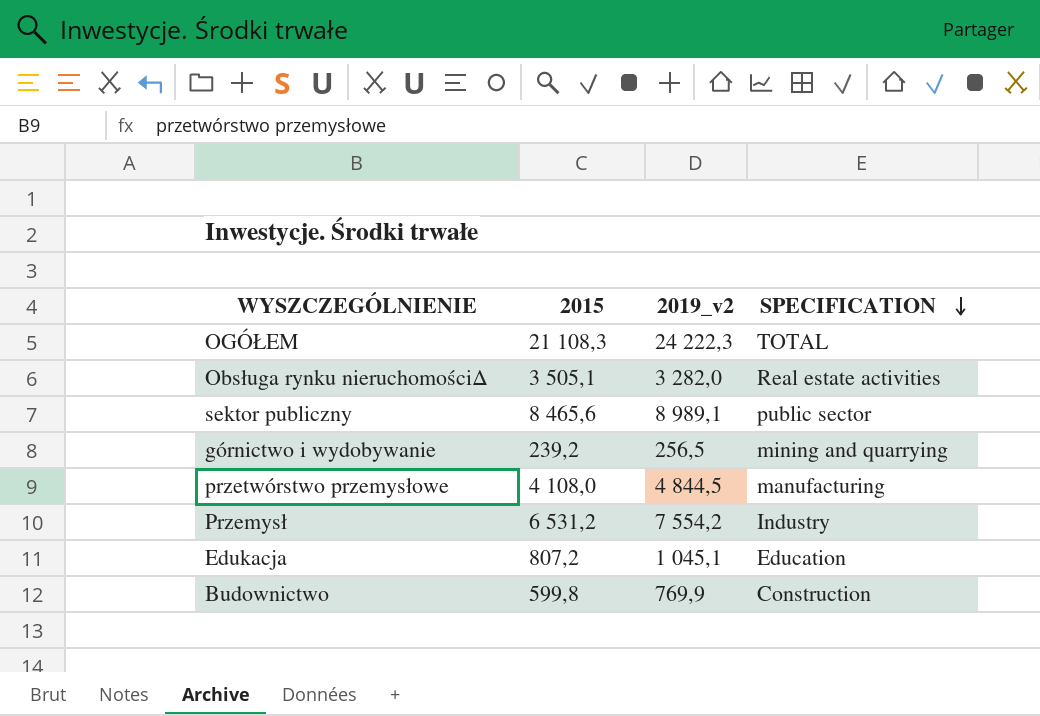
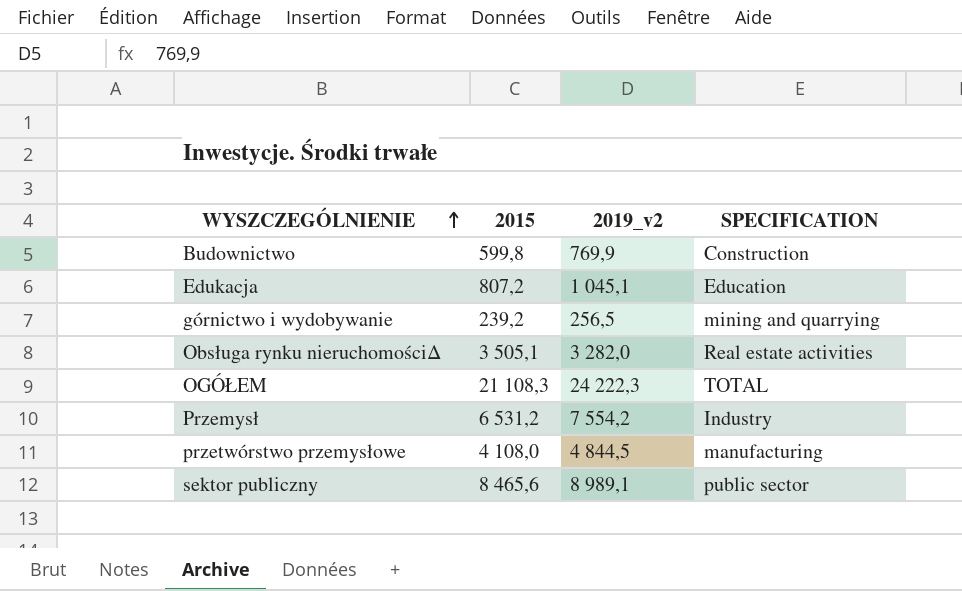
row order: SPECIFICATION descending -> WYSZCZEGÓLNIENIE ascending

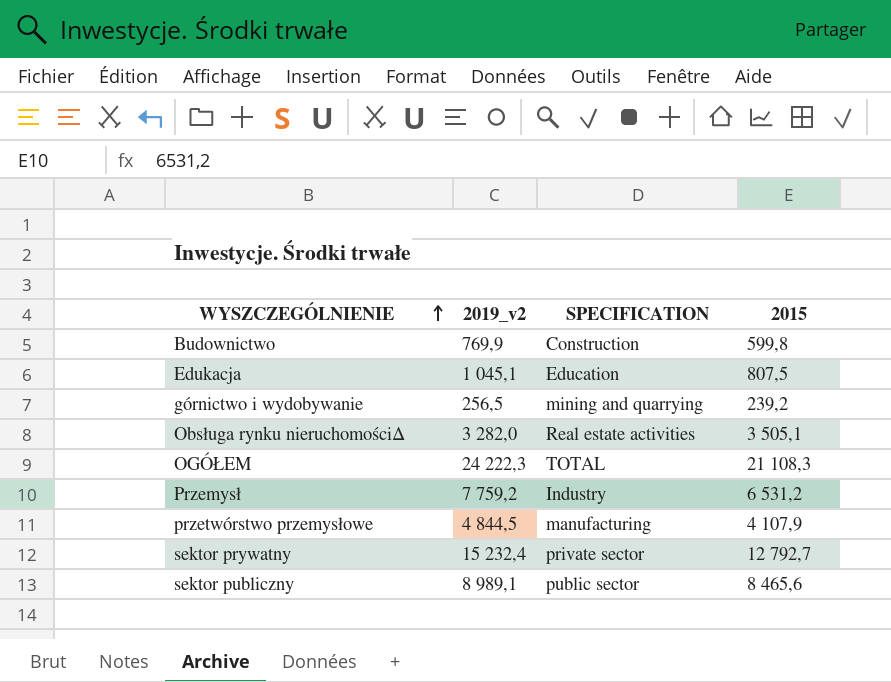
column 2015 | position: 2 -> 4
Edukacja | 2015: 807,2 -> 807,5
Przemysł | 2019_v2: 7 554,2 -> 7 759,2
przetwórstwo przemysłowe | 2015: 4 108,0 -> 4 107,9
row sektor prywatny: none -> 15 232,4 | private sector | 12 792,7

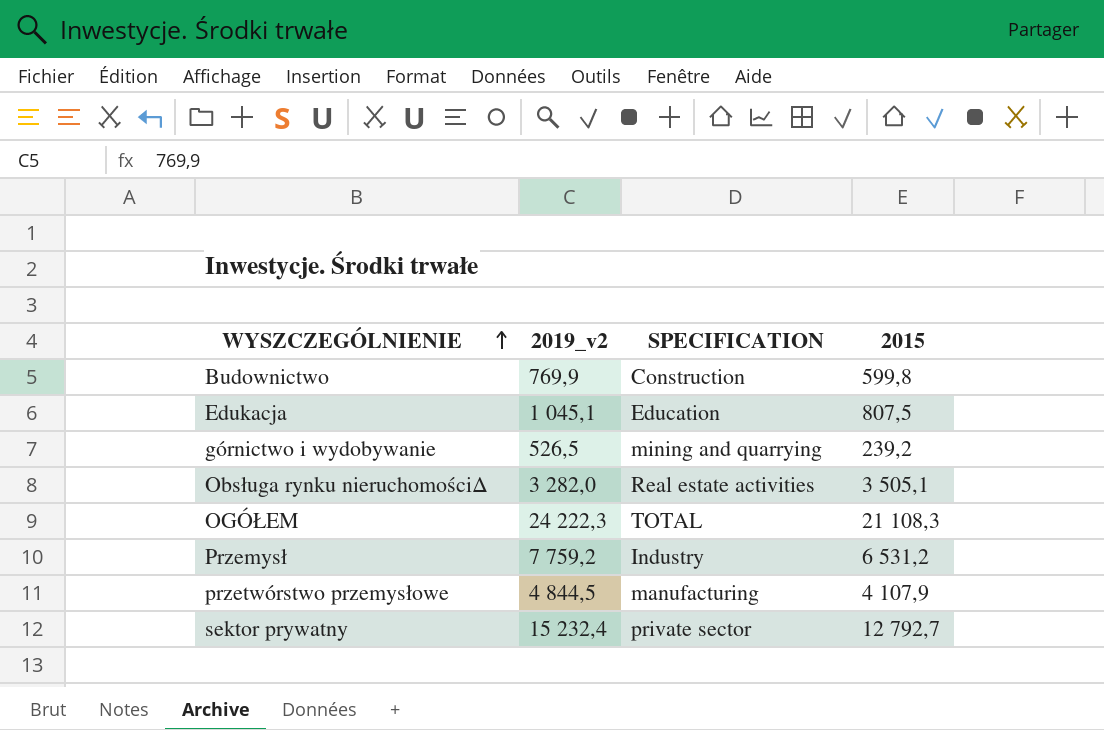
row sektor publiczny: 8 989,1 | public sector | 8 465,6 -> none
górnictwo i wydobywanie | 2019_v2: 256,5 -> 526,5

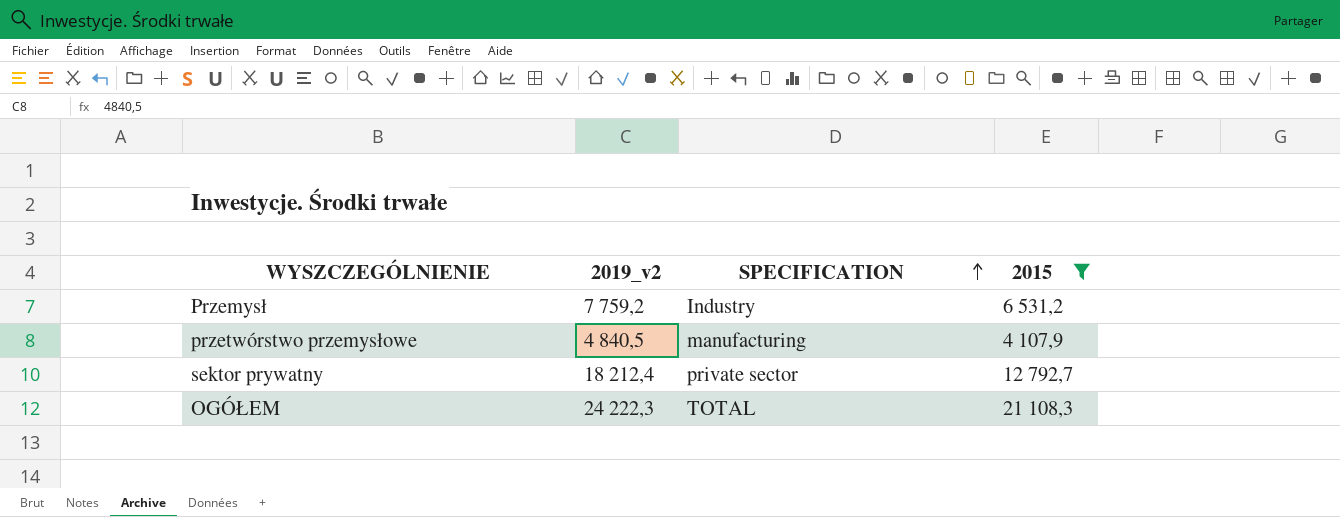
filter: none -> 2015 >= 4 107,9
row order: WYSZCZEGÓLNIENIE ascending -> SPECIFICATION ascending
przetwórstwo przemysłowe | 2019_v2: 4 844,5 -> 4 840,5
sektor prywatny | 2019_v2: 15 232,4 -> 18 212,4

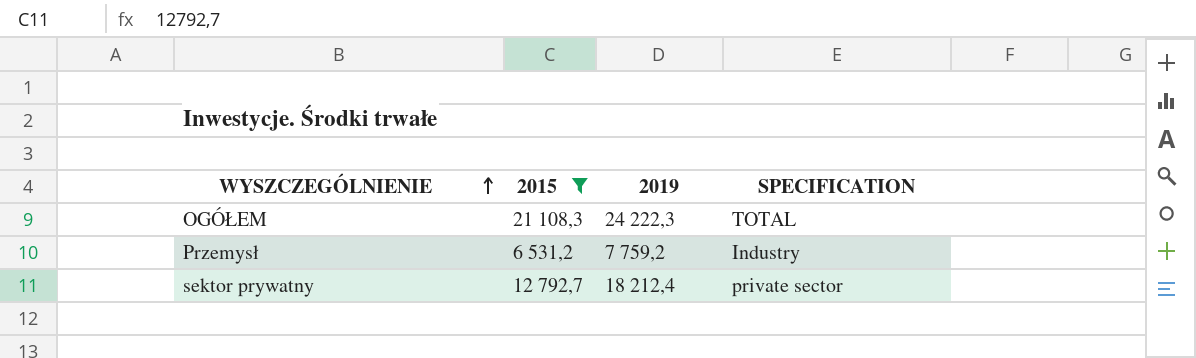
row order: SPECIFICATION ascending -> WYSZCZEGÓLNIENIE ascending
column 2015 | position: 4 -> 2
column name: 2019_v2 -> 2019
row przetwórstwo przemysłowe: 4 840,5 | manufacturing | 4 107,9 -> none

